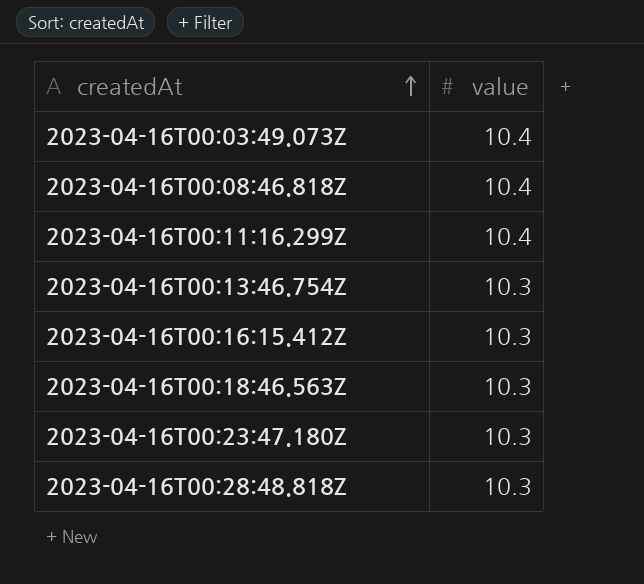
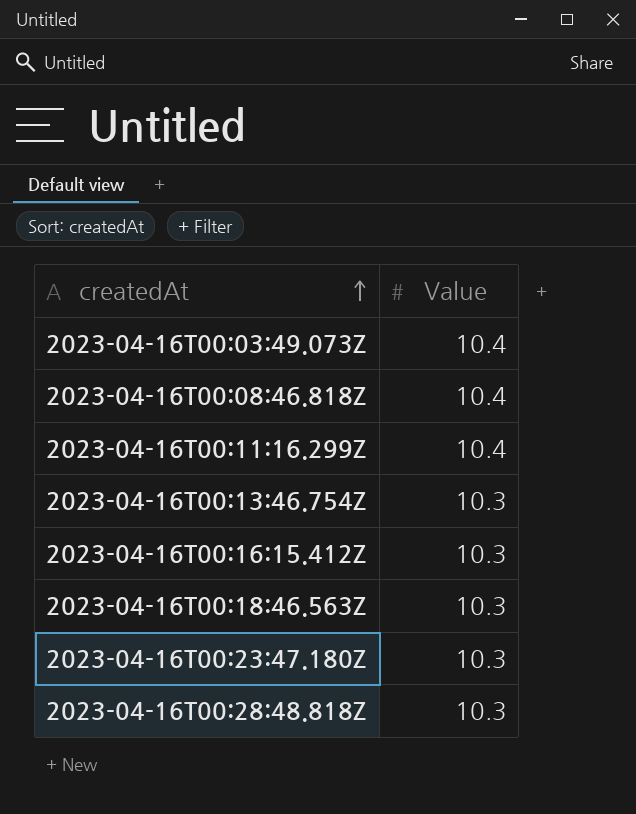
column name: value -> Value

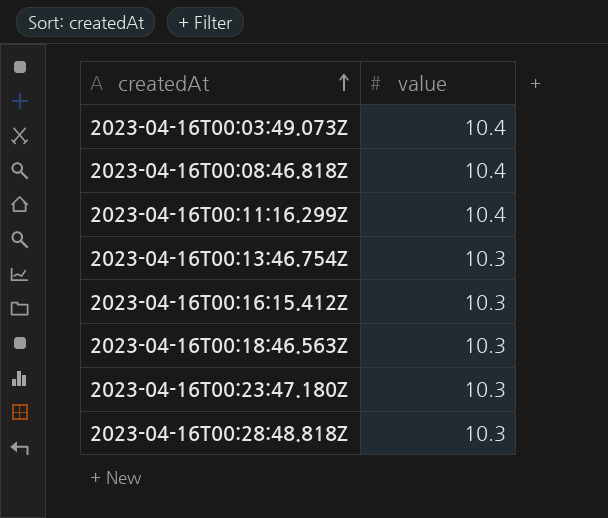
column name: Value -> value

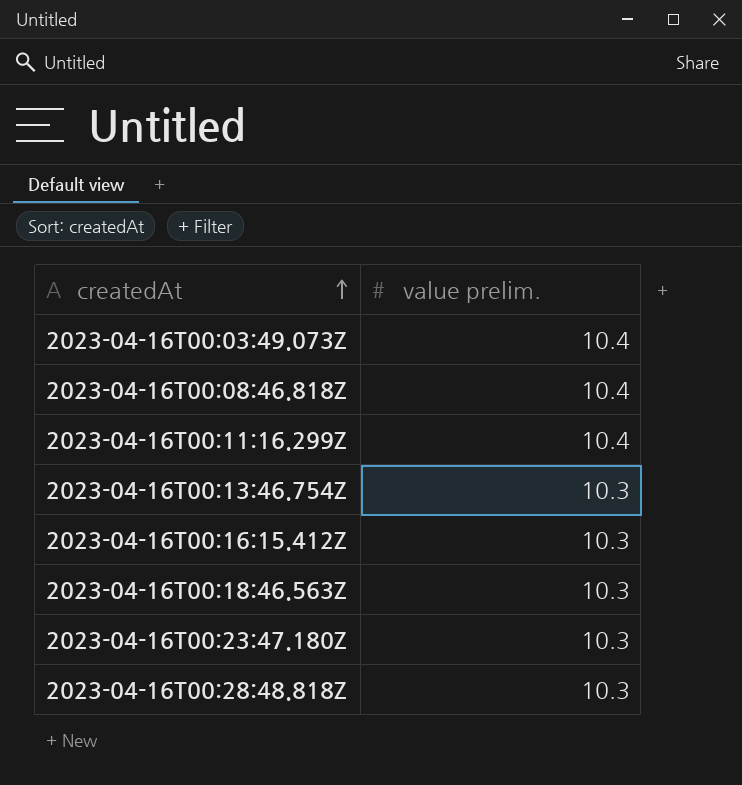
column name: value -> value prelim.

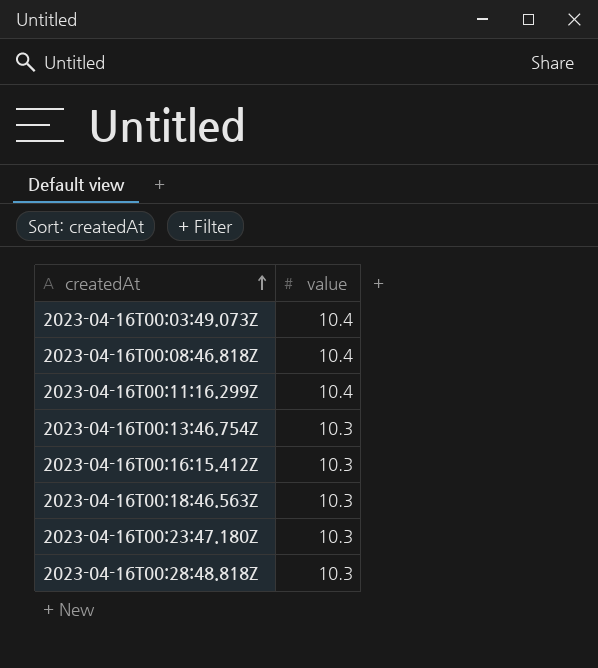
column name: value prelim. -> value

